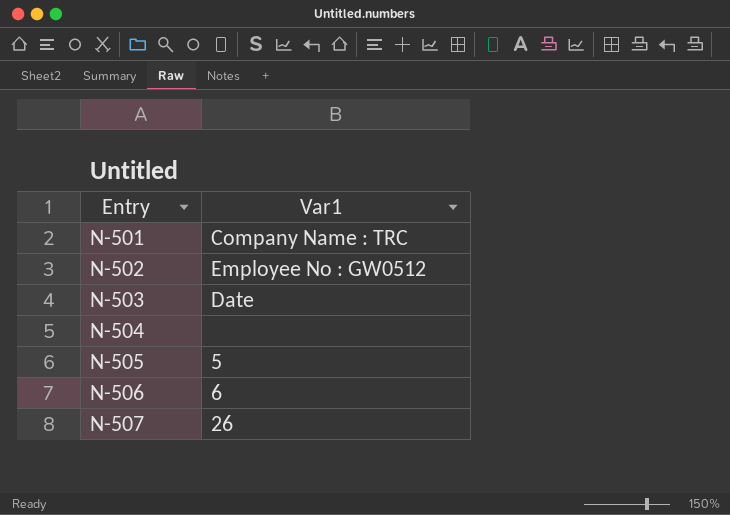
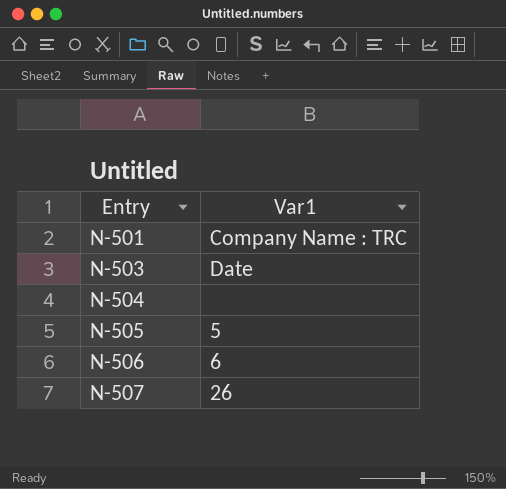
row N-502: Employee No : GW0512 -> none

